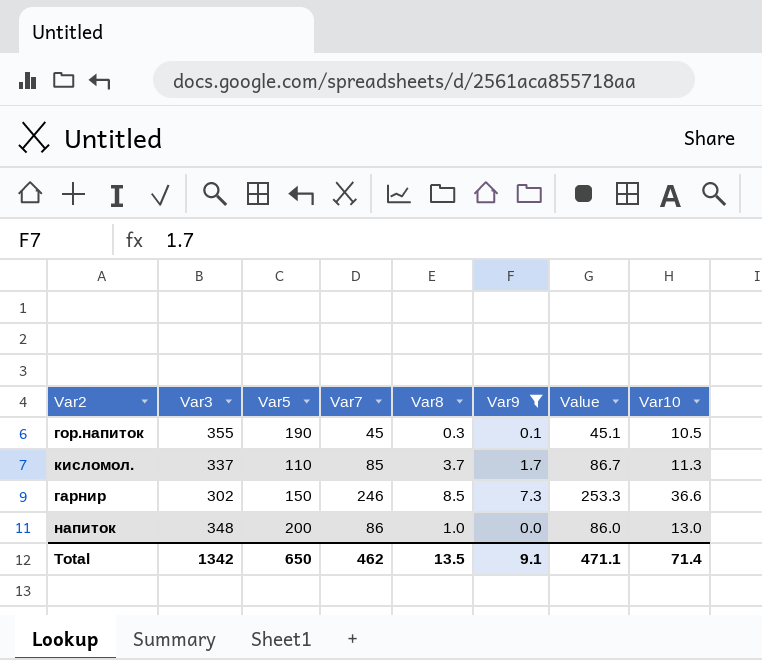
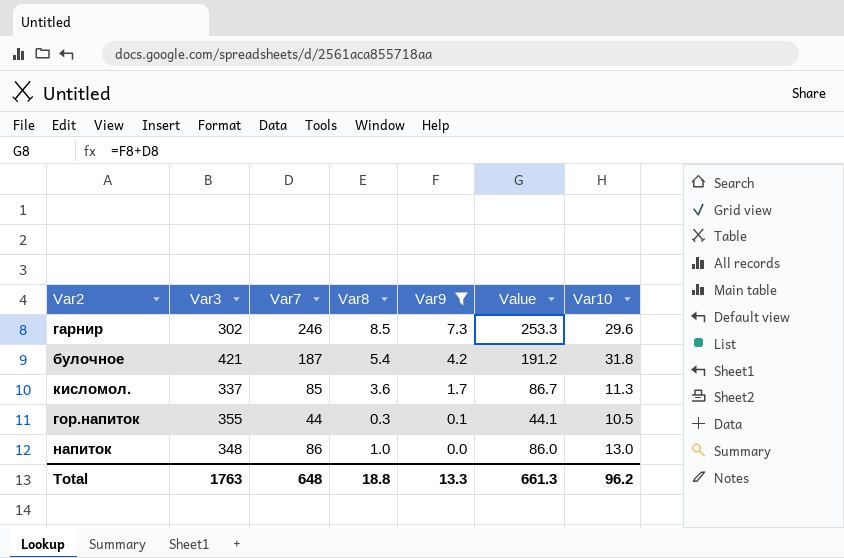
row order: none -> Var9 descending
column Var5 | position: 3 -> none
гарнир | Var10: 36.6 -> 29.6
row булочное: none -> 421 | 187 | 5.4 | 4.2 | 191.2 | 31.8
кисломол. | Var8: 3.7 -> 3.6
гор.напиток | Var7: 45 -> 44
гор.напиток | Value: 45.1 -> 44.1
Total | Var3: 1342 -> 1763
Total | Var7: 462 -> 648
Total | Var8: 13.5 -> 18.8
Total | Var9: 9.1 -> 13.3
Total | Value: 471.1 -> 661.3
Total | Var10: 71.4 -> 96.2

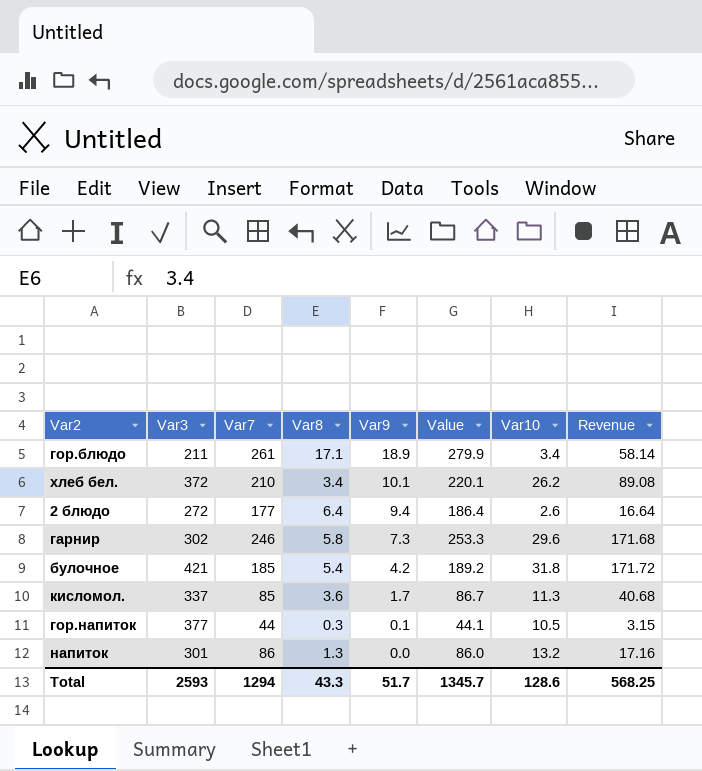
filter: Var9 <= 7.3 -> none
column Revenue | formula: none -> [Var8] * [Var10]
гарнир | Var8: 8.5 -> 5.8
булочное | Var7: 187 -> 185
булочное | Value: 191.2 -> 189.2
гор.напиток | Var3: 355 -> 377
напиток | Var3: 348 -> 301
напиток | Var8: 1.0 -> 1.3
напиток | Var10: 13.0 -> 13.2
Total | Var3: 1763 -> 2593
Total | Var7: 648 -> 1294
Total | Var8: 18.8 -> 43.3
Total | Var9: 13.3 -> 51.7
Total | Value: 661.3 -> 1345.7
Total | Var10: 96.2 -> 128.6

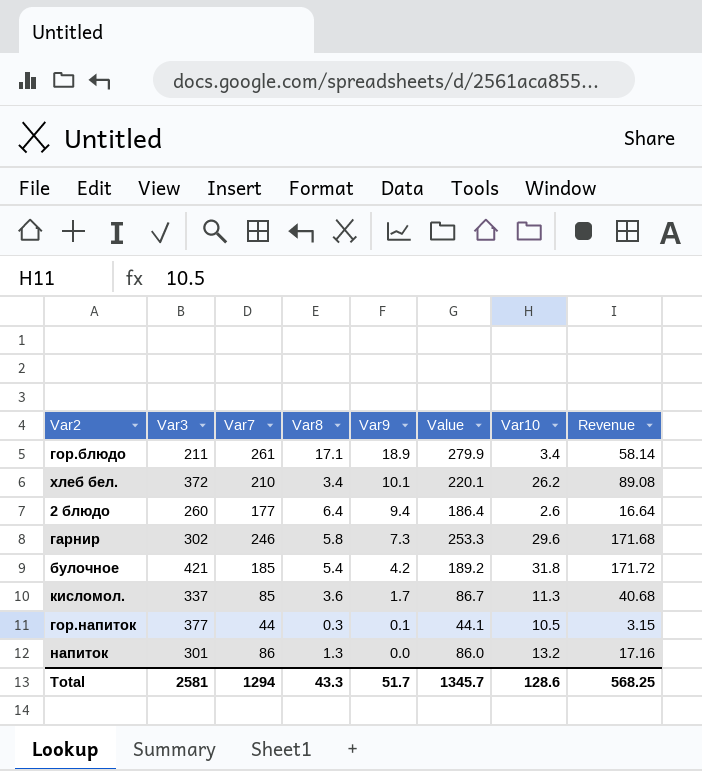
2 блюдо | Var3: 272 -> 260
Total | Var3: 2593 -> 2581

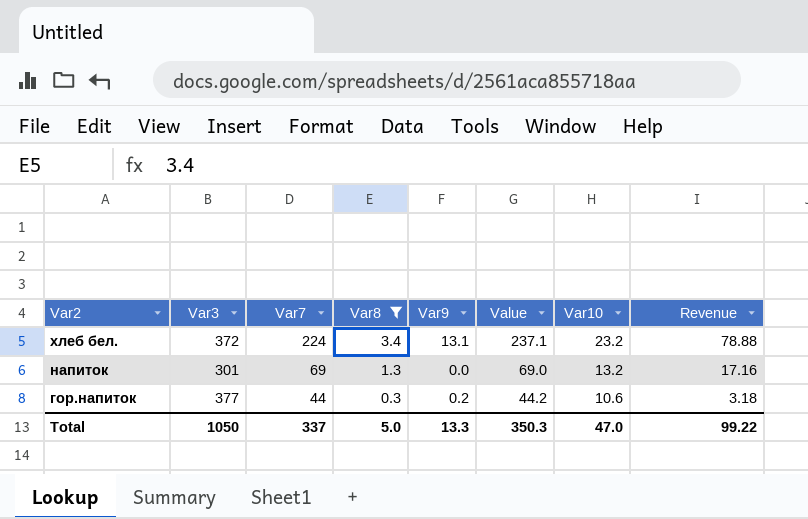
filter: none -> Var8 <= 3.4
row order: Var9 descending -> Var2 descending
хлеб бел. | Var7: 210 -> 224
хлеб бел. | Var9: 10.1 -> 13.1
хлеб бел. | Value: 220.1 -> 237.1
хлеб бел. | Var10: 26.2 -> 23.2
хлеб бел. | Revenue: 89.08 -> 78.88
напиток | Var7: 86 -> 69
напиток | Value: 86.0 -> 69.0
гор.напиток | Var9: 0.1 -> 0.2
гор.напиток | Value: 44.1 -> 44.2
гор.напиток | Var10: 10.5 -> 10.6
гор.напиток | Revenue: 3.15 -> 3.18
Total | Var3: 2581 -> 1050
Total | Var7: 1294 -> 337
Total | Var8: 43.3 -> 5.0
Total | Var9: 51.7 -> 13.3
Total | Value: 1345.7 -> 350.3
Total | Var10: 128.6 -> 47.0
Total | Revenue: 568.25 -> 99.22

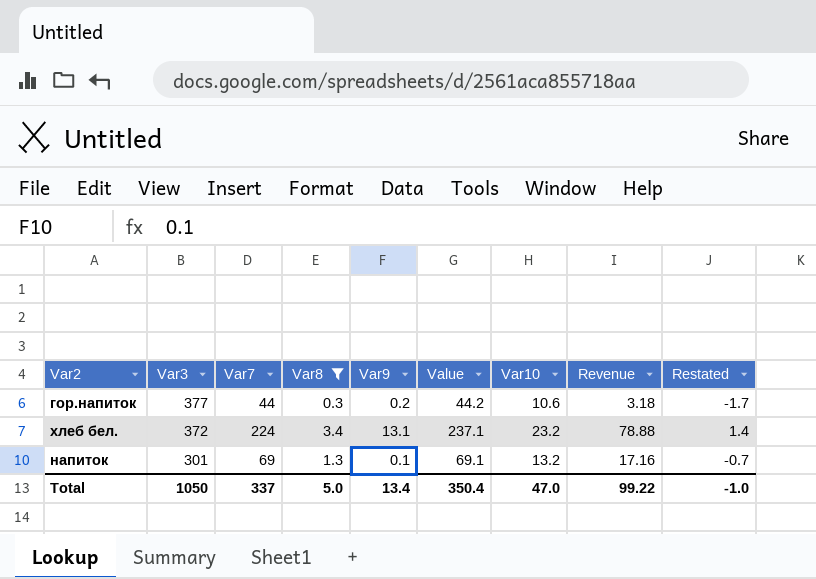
row order: Var2 descending -> Var3 descending
column Restated | formula: none -> [Var8] - 2
напиток | Var9: 0.0 -> 0.1
напиток | Value: 69.0 -> 69.1
Total | Var9: 13.3 -> 13.4
Total | Value: 350.3 -> 350.4

